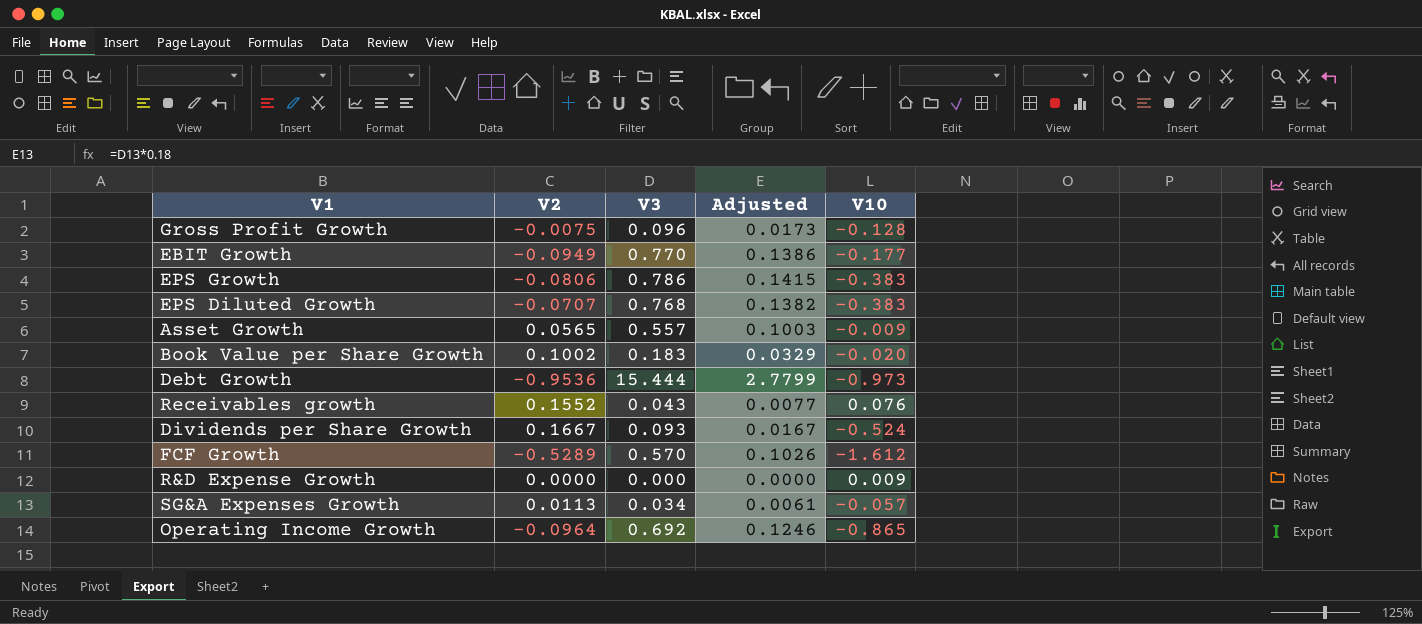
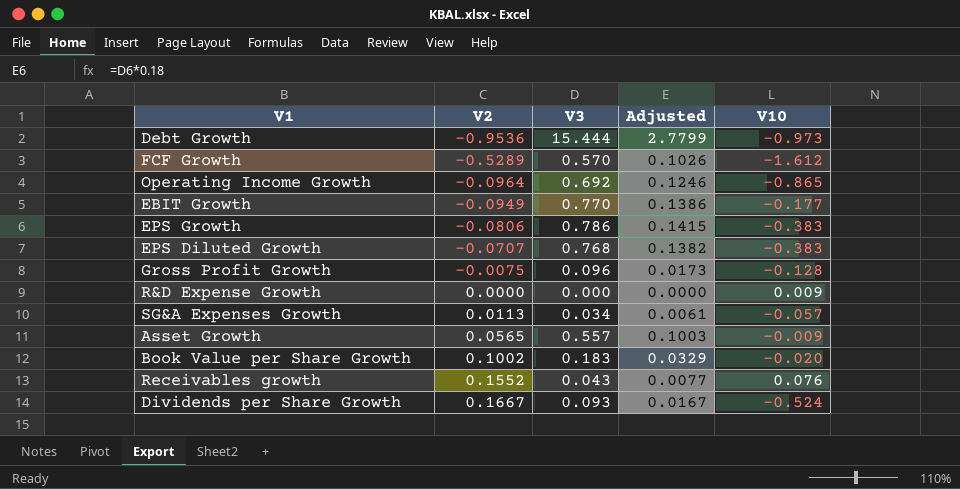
row order: none -> V2 ascending

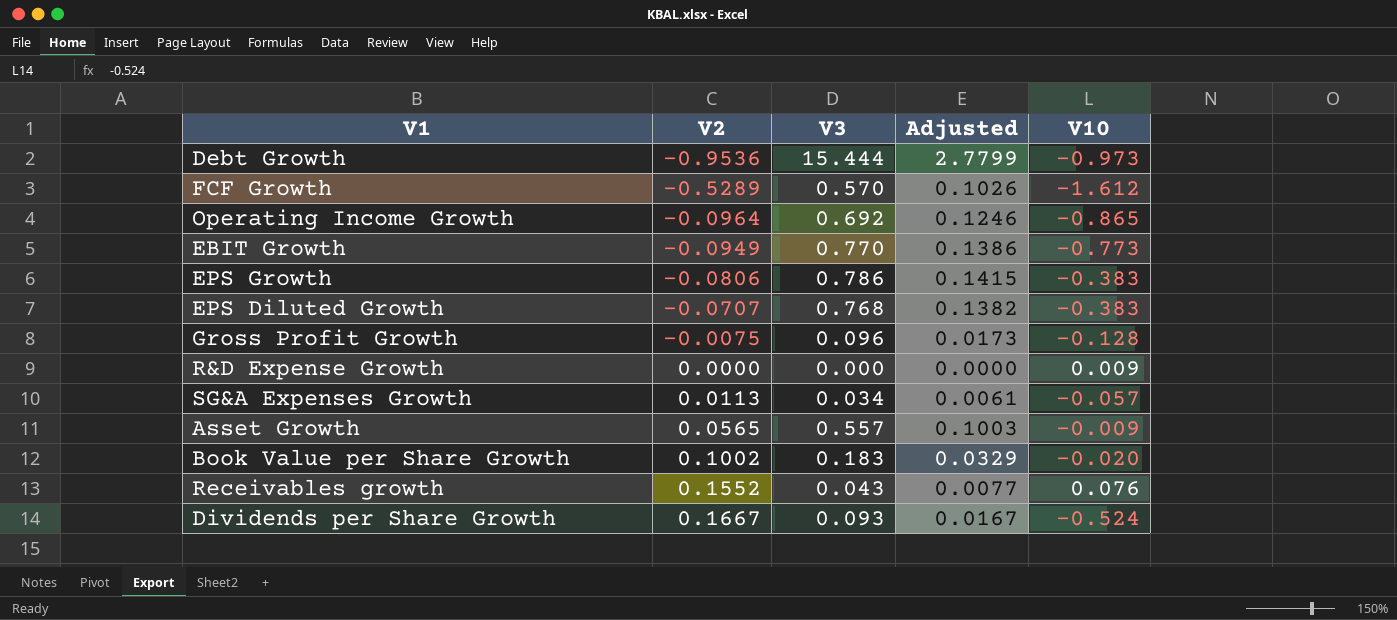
EBIT Growth | V10: -0.177 -> -0.773

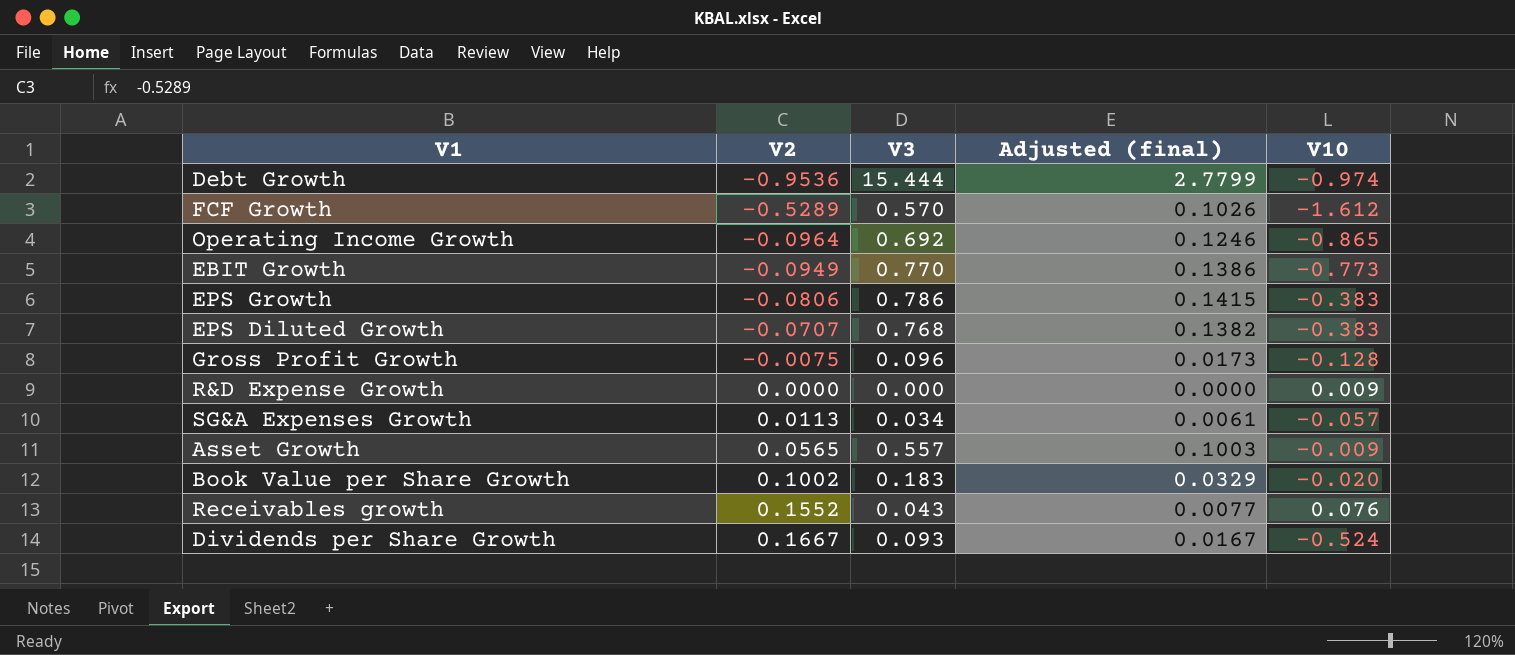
column name: Adjusted -> Adjusted (final)
Debt Growth | V10: -0.973 -> -0.974

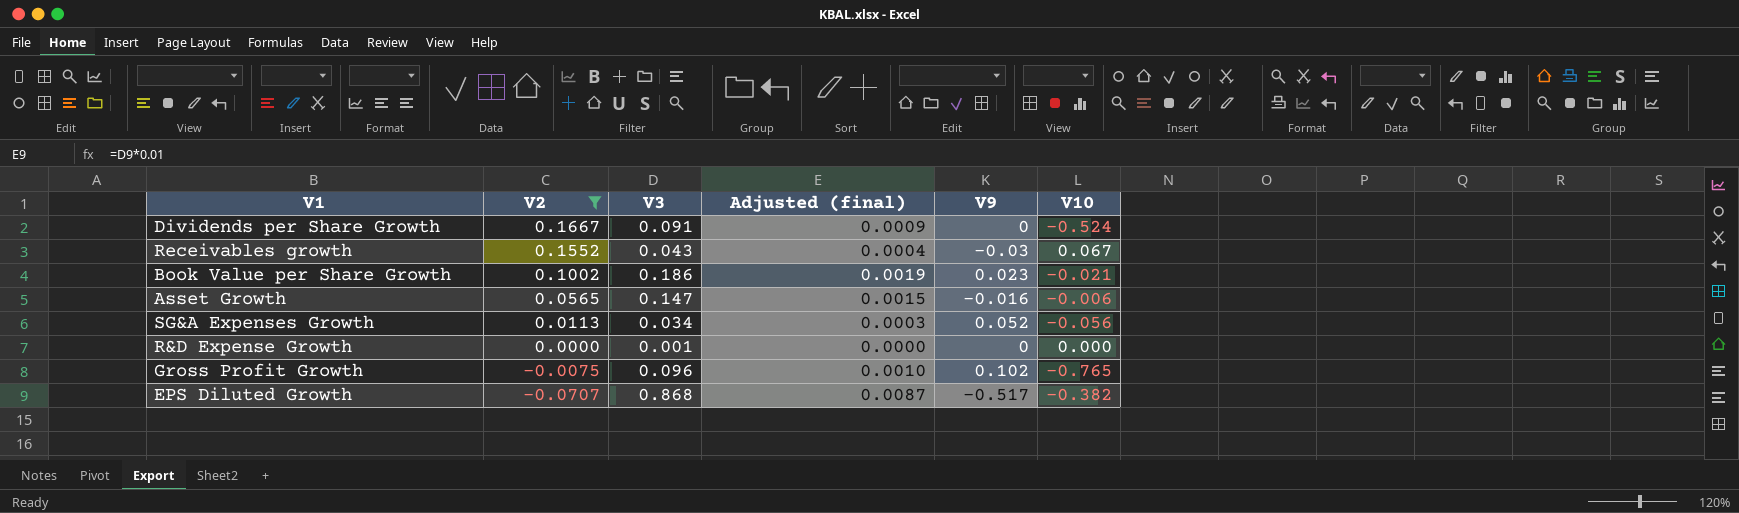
filter: none -> V2 >= -0.0707
row order: V2 ascending -> V2 descending
column Adjusted (final) | formula: [V3] * 0.18 -> [V3] * 0.01
column V9 | position: none -> 5
Dividends per Share Growth | V3: 0.093 -> 0.091
Receivables growth | V10: 0.076 -> 0.067
Book Value per Share Growth | V3: 0.183 -> 0.186
Book Value per Share Growth | V10: -0.020 -> -0.021
Asset Growth | V3: 0.557 -> 0.147
Asset Growth | V10: -0.009 -> -0.006
SG&A Expenses Growth | V10: -0.057 -> -0.056
R&D Expense Growth | V3: 0.000 -> 0.001
R&D Expense Growth | V10: 0.009 -> 0.000
Gross Profit Growth | V10: -0.128 -> -0.765
EPS Diluted Growth | V3: 0.768 -> 0.868
EPS Diluted Growth | V10: -0.383 -> -0.382

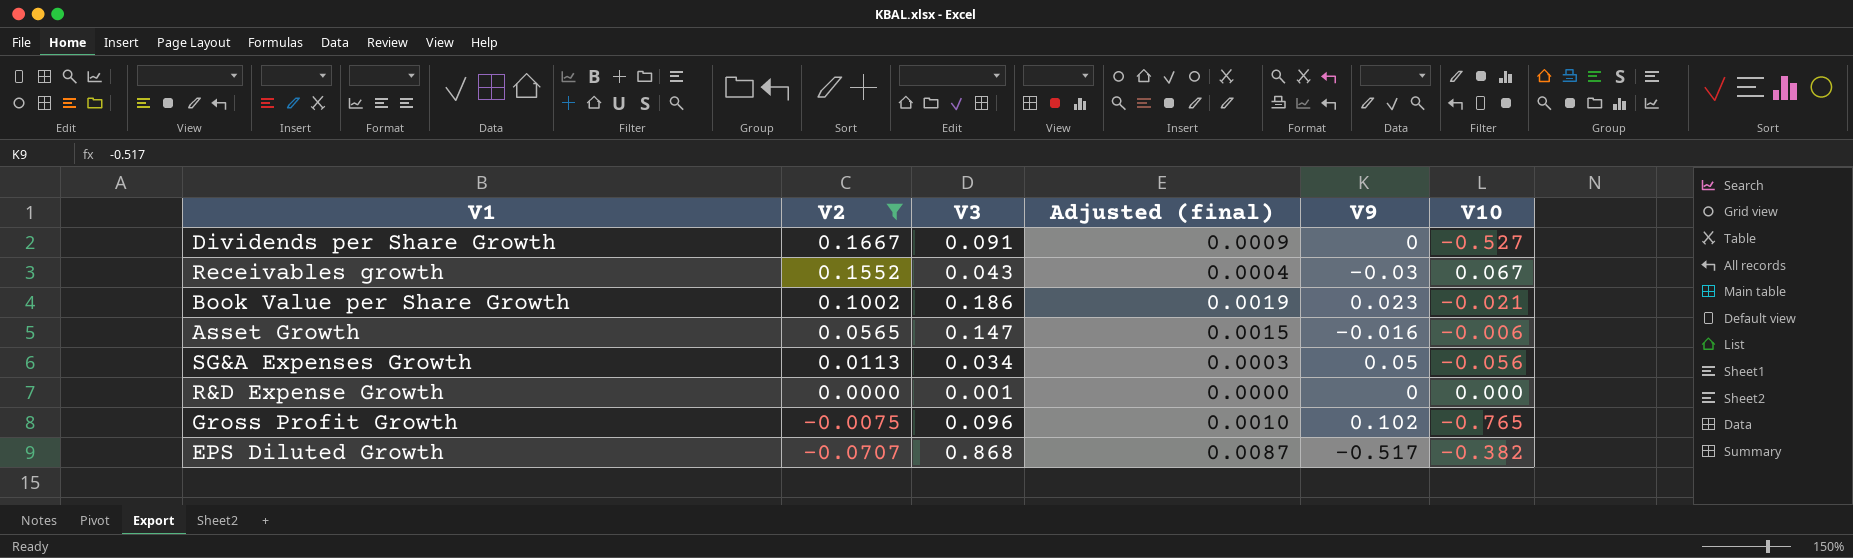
Dividends per Share Growth | V10: -0.524 -> -0.527
SG&A Expenses Growth | V9: 0.052 -> 0.05

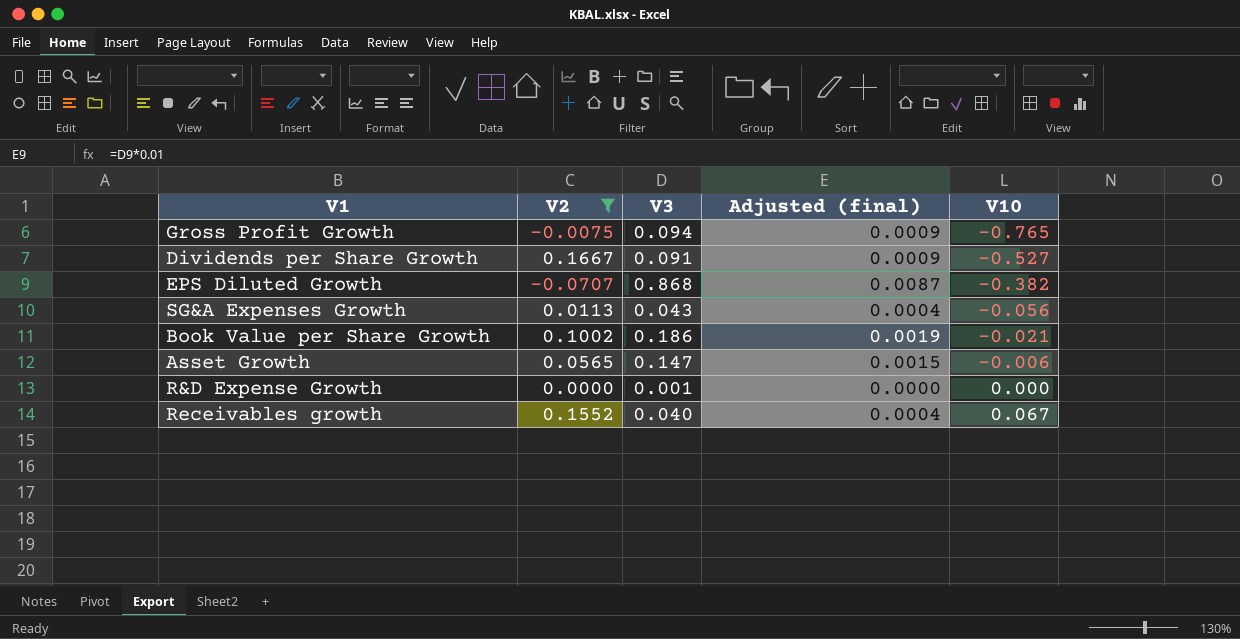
row order: V2 descending -> V10 ascending
column V9 | position: 5 -> none
Gross Profit Growth | V3: 0.096 -> 0.094
Gross Profit Growth | Adjusted (final): 0.0010 -> 0.0009
SG&A Expenses Growth | V3: 0.034 -> 0.043
SG&A Expenses Growth | Adjusted (final): 0.0003 -> 0.0004
Receivables growth | V3: 0.043 -> 0.040

